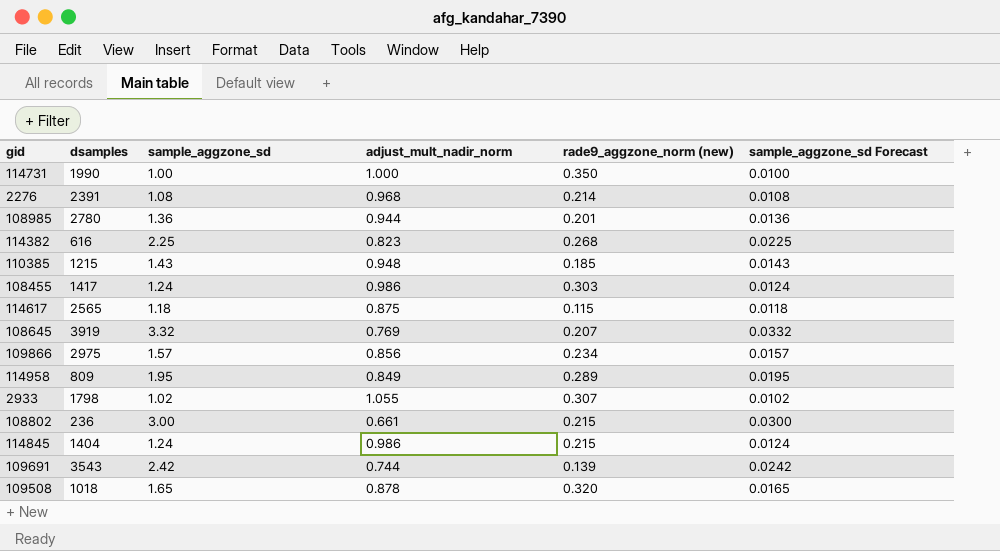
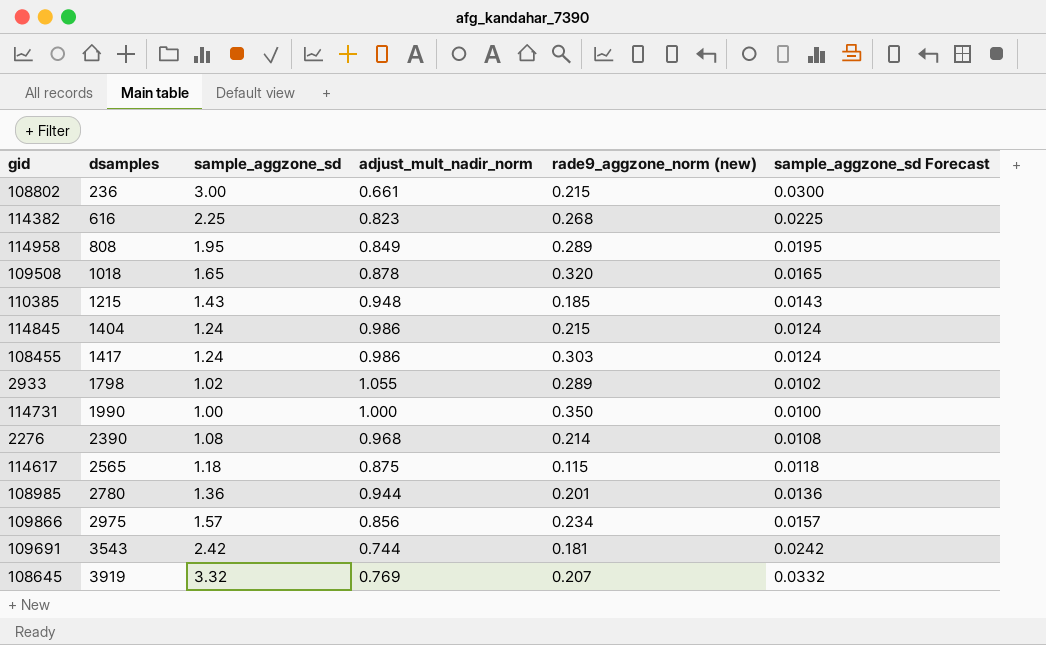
row order: none -> dsamples ascending
114958 | dsamples: 809 -> 808
2933 | rade9_aggzone_norm (new): 0.307 -> 0.289
2276 | dsamples: 2391 -> 2390
109691 | rade9_aggzone_norm (new): 0.139 -> 0.181

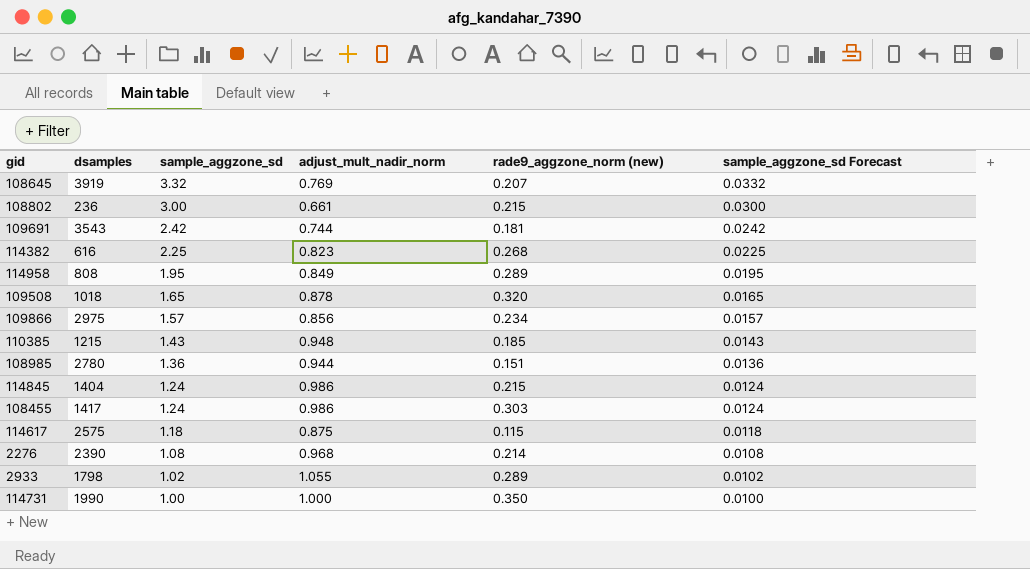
row order: dsamples ascending -> sample_aggzone_sd descending
108985 | rade9_aggzone_norm (new): 0.201 -> 0.151
114617 | dsamples: 2565 -> 2575

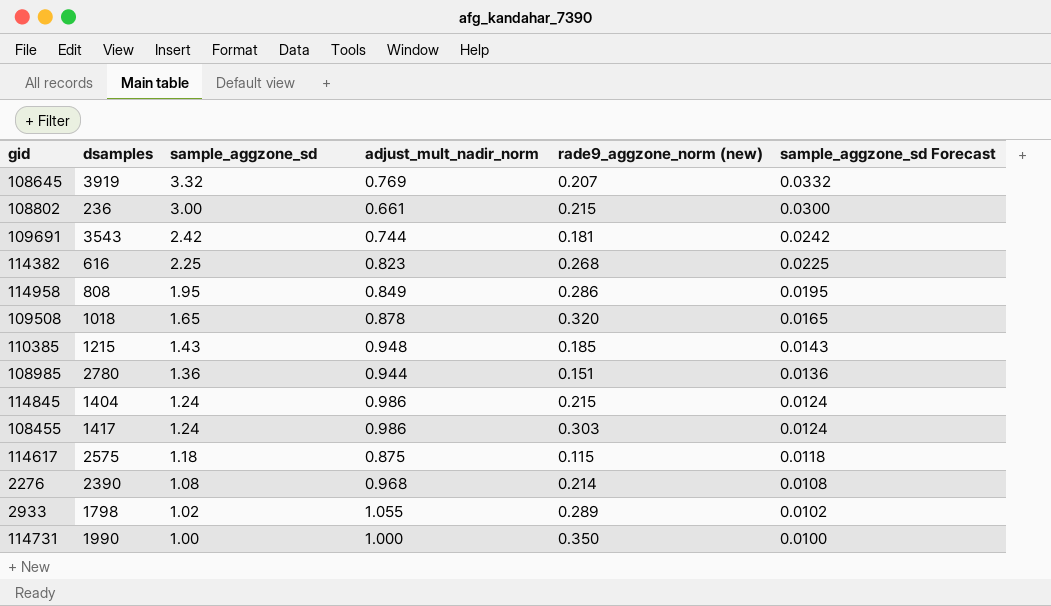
row 109866: 2975 | 1.57 | 0.856 | 0.234 | 0.0157 -> none
114958 | rade9_aggzone_norm (new): 0.289 -> 0.286

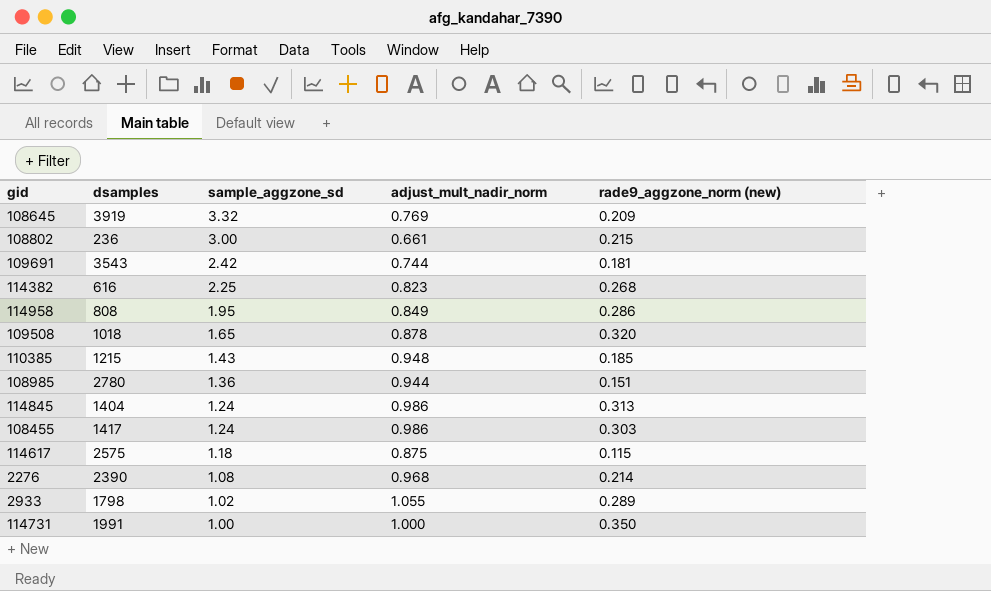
column sample_aggzone_sd Forecast | formula: [sample_aggzone_sd] * 0.01 -> none
108645 | rade9_aggzone_norm (new): 0.207 -> 0.209
114845 | rade9_aggzone_norm (new): 0.215 -> 0.313
114731 | dsamples: 1990 -> 1991

